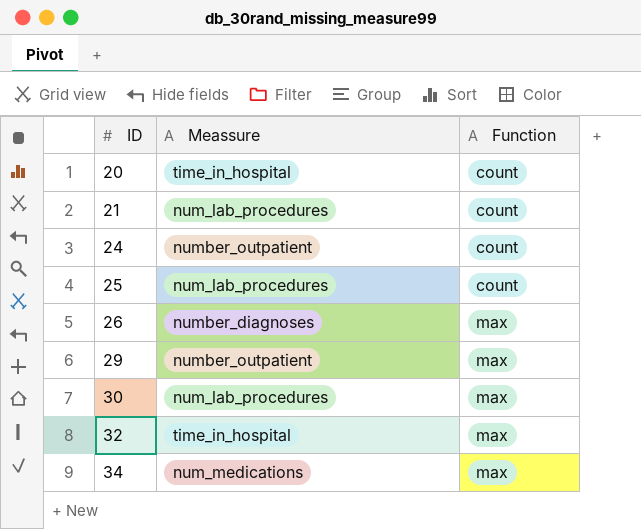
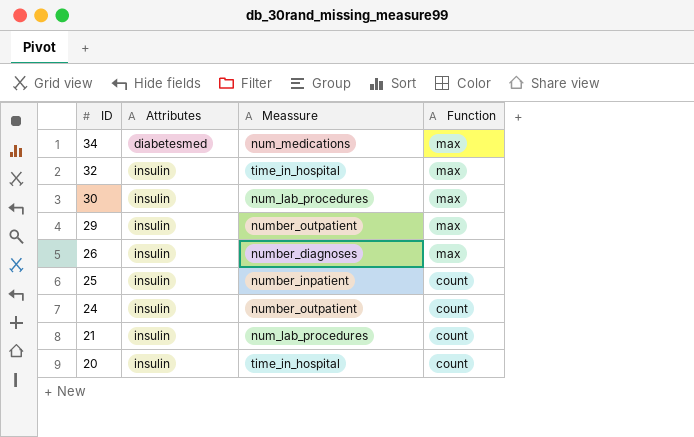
row order: ID ascending -> ID descending
column Attributes | position: none -> 2
25 | Meassure: num_lab_procedures -> number_inpatient

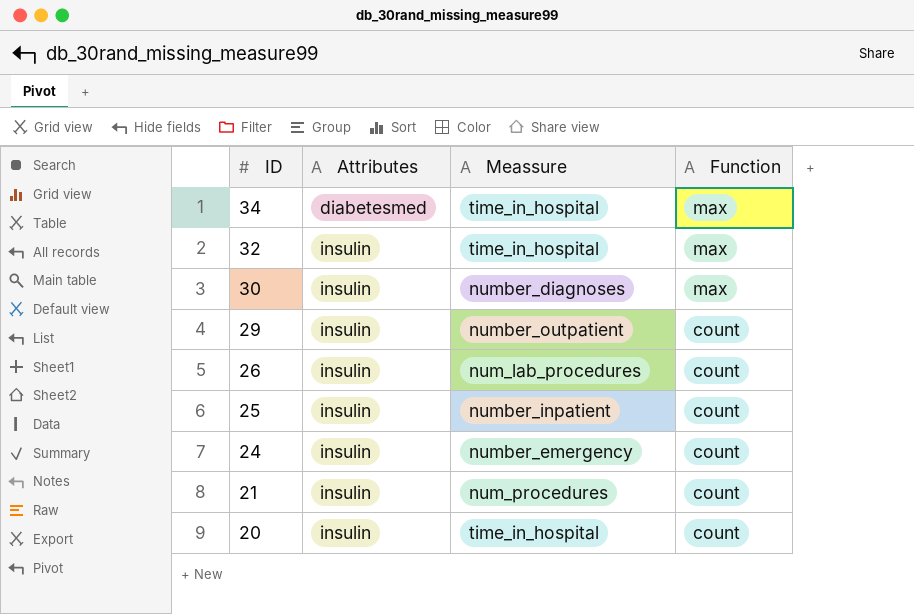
34 | Meassure: num_medications -> time_in_hospital
30 | Meassure: num_lab_procedures -> number_diagnoses
29 | Function: max -> count
26 | Meassure: number_diagnoses -> num_lab_procedures
26 | Function: max -> count
24 | Meassure: number_outpatient -> number_emergency
21 | Meassure: num_lab_procedures -> num_procedures

